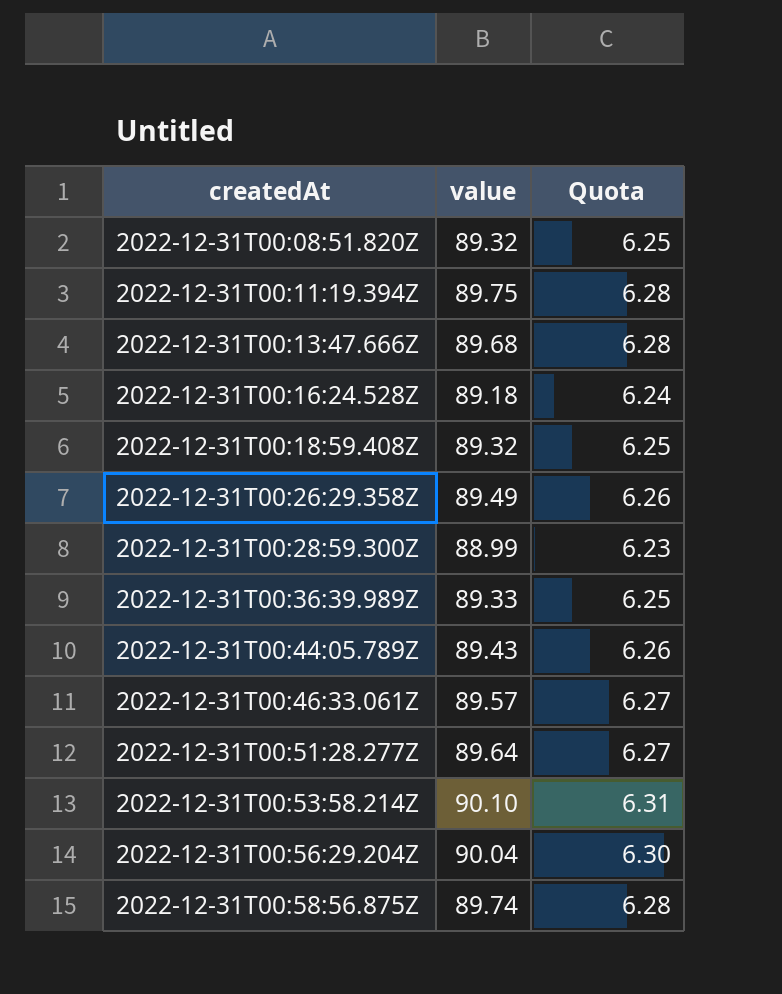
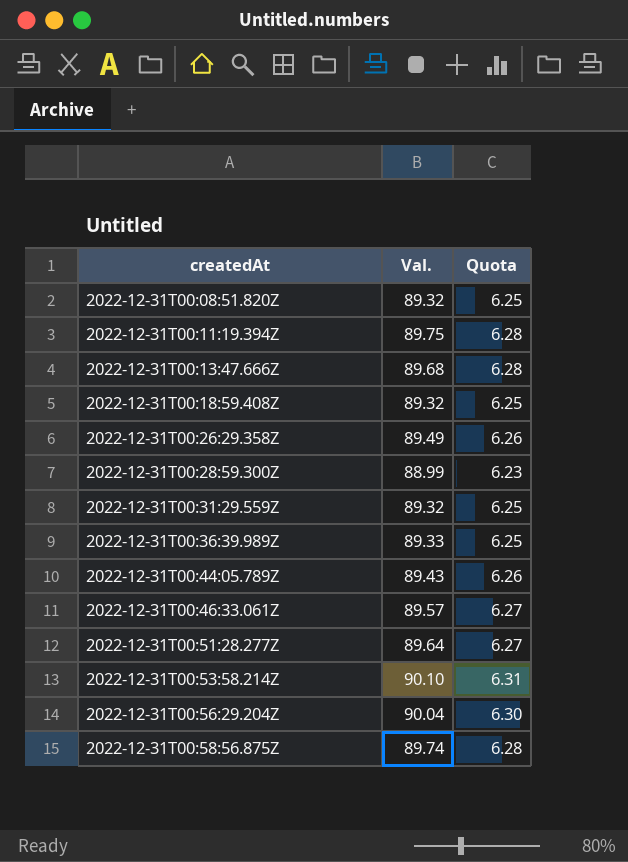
column name: value -> Val.
row 2022-12-31T00:16:24.528Z: 89.18 | 6.24 -> none
row 2022-12-31T00:31:29.559Z: none -> 89.32 | 6.25

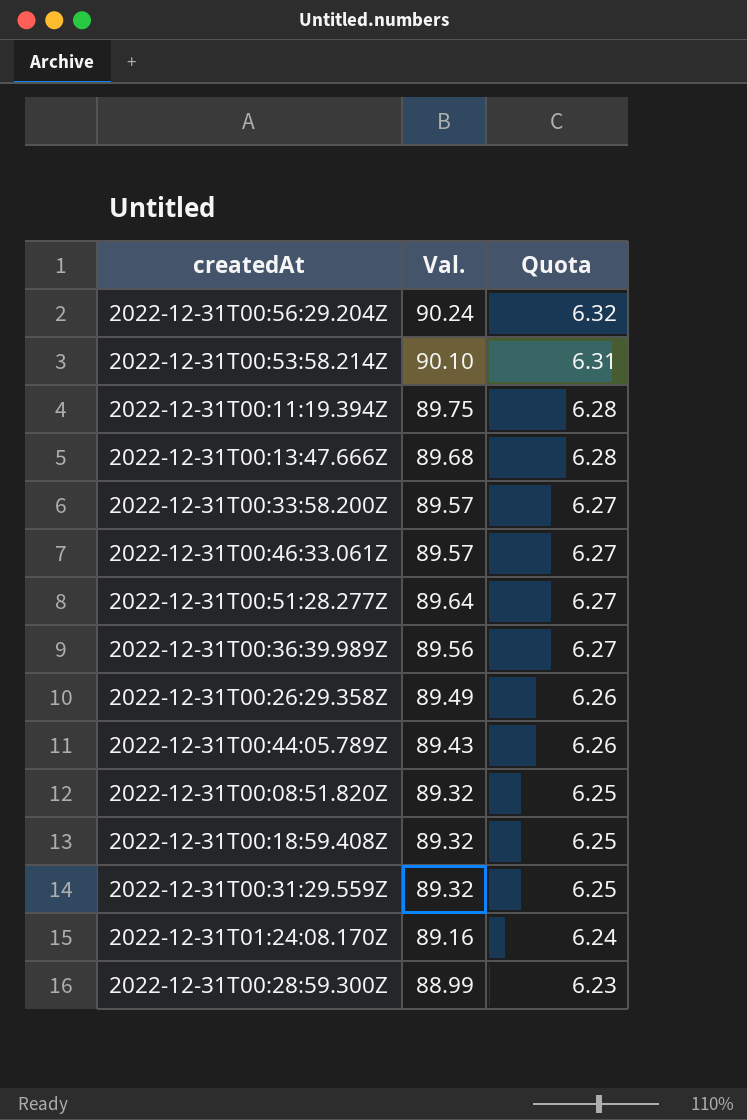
row order: createdAt ascending -> Quota descending
row 2022-12-31T00:58:56.875Z: 89.74 | 6.28 -> none
2022-12-31T00:56:29.204Z | Val.: 90.04 -> 90.24
2022-12-31T00:56:29.204Z | Quota: 6.30 -> 6.32
row 2022-12-31T00:33:58.200Z: none -> 89.57 | 6.27
2022-12-31T00:36:39.989Z | Val.: 89.33 -> 89.56
2022-12-31T00:36:39.989Z | Quota: 6.25 -> 6.27
row 2022-12-31T01:24:08.170Z: none -> 89.16 | 6.24

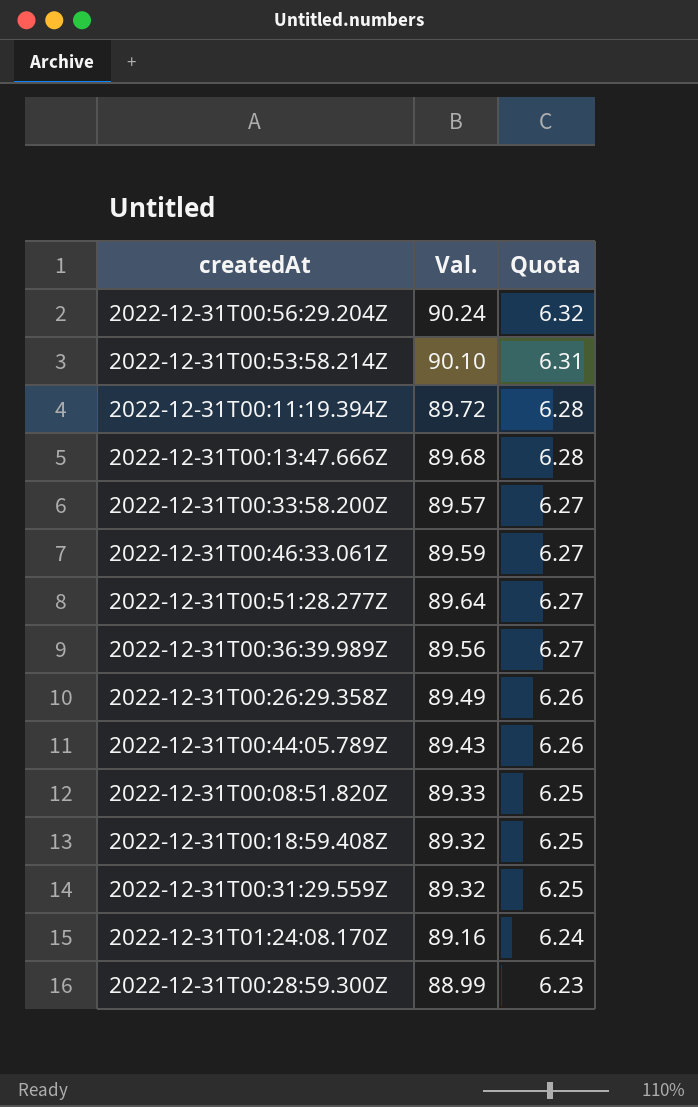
2022-12-31T00:11:19.394Z | Val.: 89.75 -> 89.72
2022-12-31T00:46:33.061Z | Val.: 89.57 -> 89.59
2022-12-31T00:08:51.820Z | Val.: 89.32 -> 89.33

